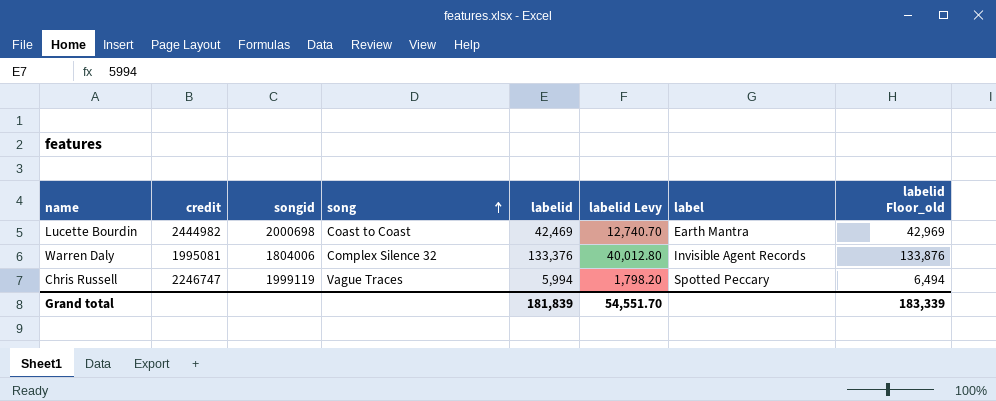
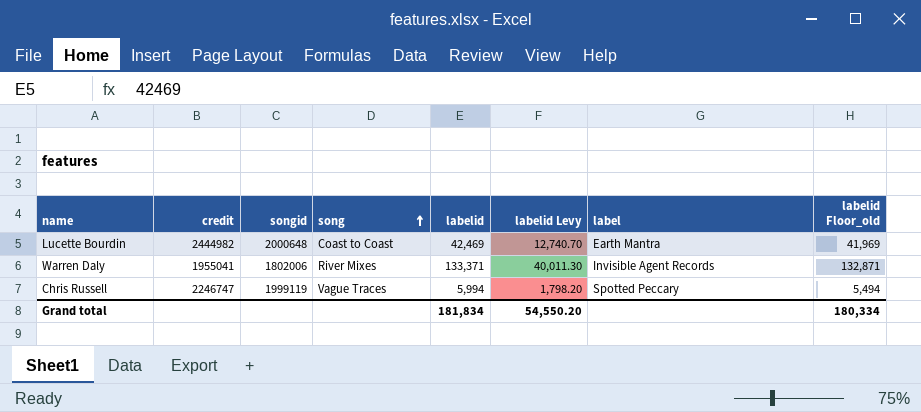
column labelid Floor_old | formula: [labelid] + 500 -> [labelid] - 500
Lucette Bourdin | songid: 2000698 -> 2000648
Warren Daly | credit: 1995081 -> 1955041
Warren Daly | songid: 1804006 -> 1802006
Warren Daly | song: Complex Silence 32 -> River Mixes
Warren Daly | labelid: 133,376 -> 133,371
Warren Daly | labelid Levy: 40,012.80 -> 40,011.30
Grand total | labelid: 181,839 -> 181,834
Grand total | labelid Levy: 54,551.70 -> 54,550.20
Grand total | labelid Floor_old: 183,339 -> 180,334

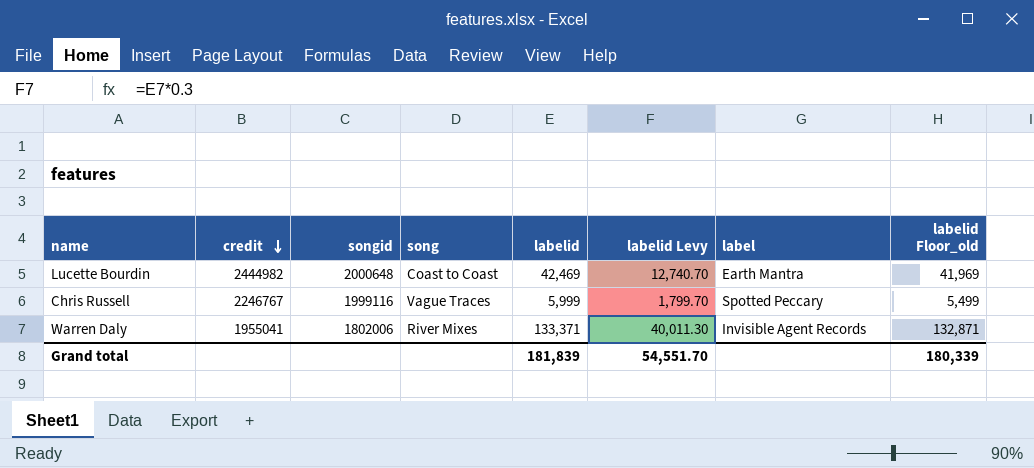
row order: song ascending -> credit descending
Chris Russell | credit: 2246747 -> 2246767
Chris Russell | songid: 1999119 -> 1999116
Chris Russell | labelid: 5,994 -> 5,999
Chris Russell | labelid Levy: 1,798.20 -> 1,799.70
Chris Russell | labelid Floor_old: 5,494 -> 5,499
Grand total | labelid: 181,834 -> 181,839
Grand total | labelid Levy: 54,550.20 -> 54,551.70
Grand total | labelid Floor_old: 180,334 -> 180,339

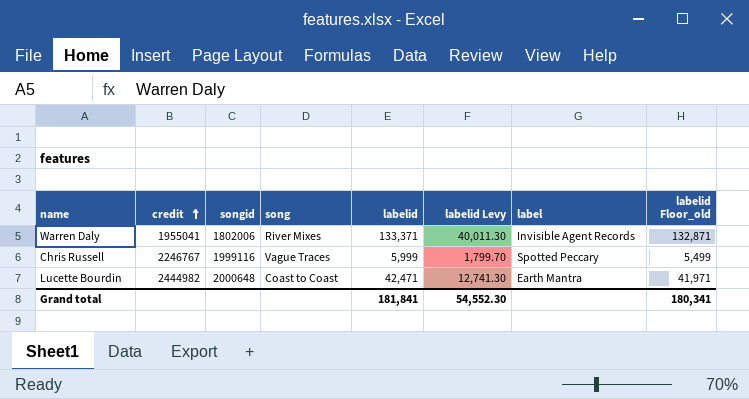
row order: credit descending -> credit ascending
Lucette Bourdin | labelid: 42,469 -> 42,471
Lucette Bourdin | labelid Levy: 12,740.70 -> 12,741.30
Lucette Bourdin | labelid Floor_old: 41,969 -> 41,971
Grand total | labelid: 181,839 -> 181,841
Grand total | labelid Levy: 54,551.70 -> 54,552.30
Grand total | labelid Floor_old: 180,339 -> 180,341

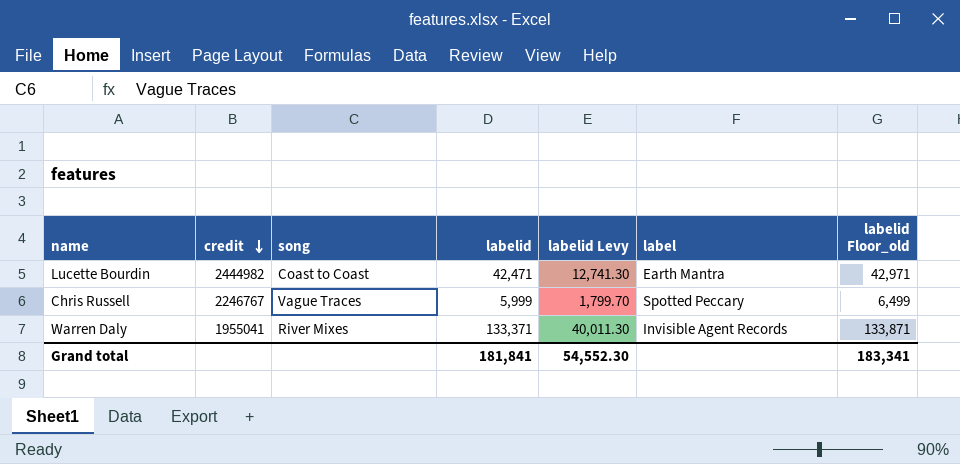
row order: credit ascending -> credit descending
column songid | position: 3 -> none
column labelid Floor_old | formula: [labelid] - 500 -> [labelid] + 500
Grand total | labelid Floor_old: 180,341 -> 183,341

